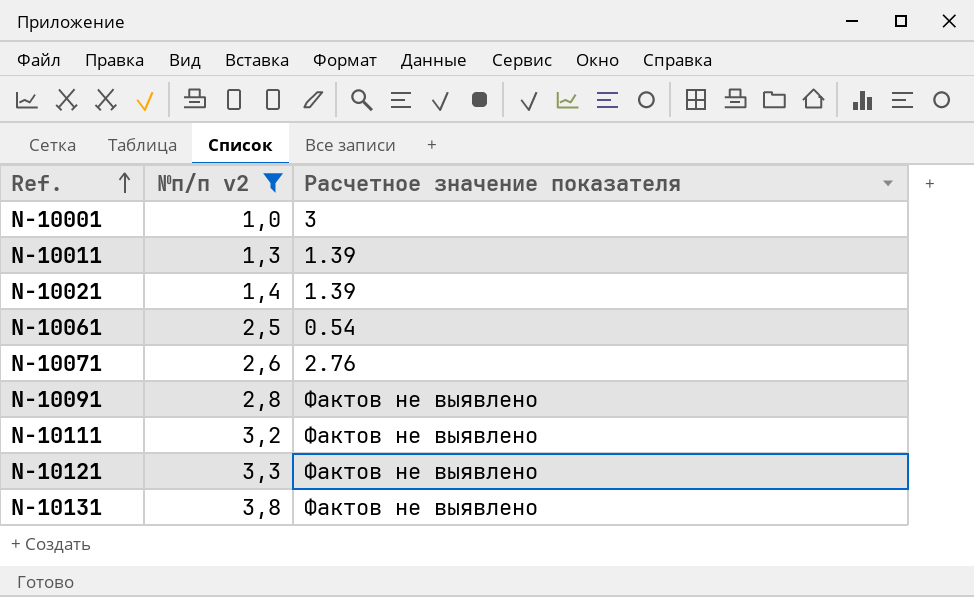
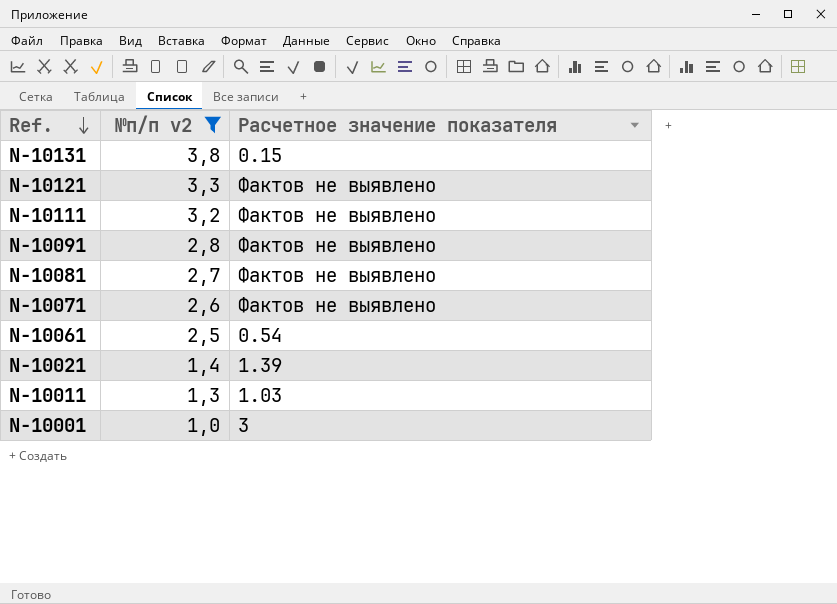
row order: Ref. ascending -> Ref. descending
N-10131 | Расчетное значение показателя: Фактов не выявлено -> 0.15
row N-10081: none -> 2,7 | Фактов не выявлено
N-10071 | Расчетное значение показателя: 2.76 -> Фактов не выявлено
N-10011 | Расчетное значение показателя: 1.39 -> 1.03

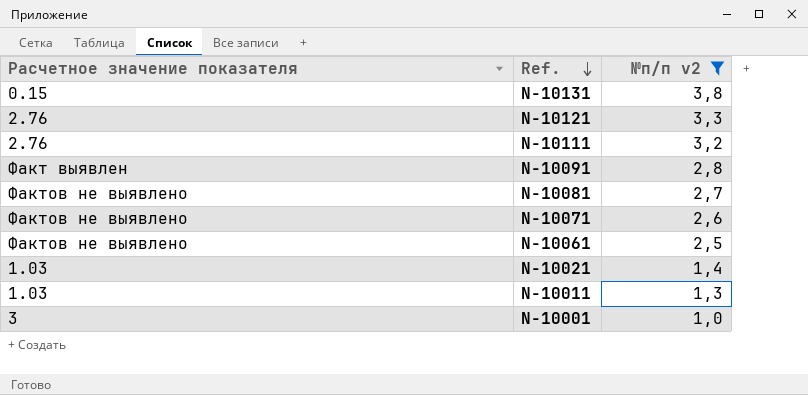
column Расчетное значение показателя | position: 3 -> 1
N-10121 | Расчетное значение показателя: Фактов не выявлено -> 2.76
N-10111 | Расчетное значение показателя: Фактов не выявлено -> 2.76
N-10091 | Расчетное значение показателя: Фактов не выявлено -> Факт выявлен
N-10061 | Расчетное значение показателя: 0.54 -> Фактов не выявлено
N-10021 | Расчетное значение показателя: 1.39 -> 1.03

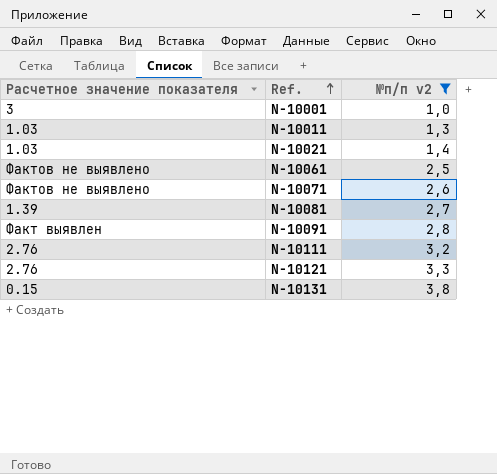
row order: Ref. descending -> Ref. ascending
N-10081 | Расчетное значение показателя: Фактов не выявлено -> 1.39

